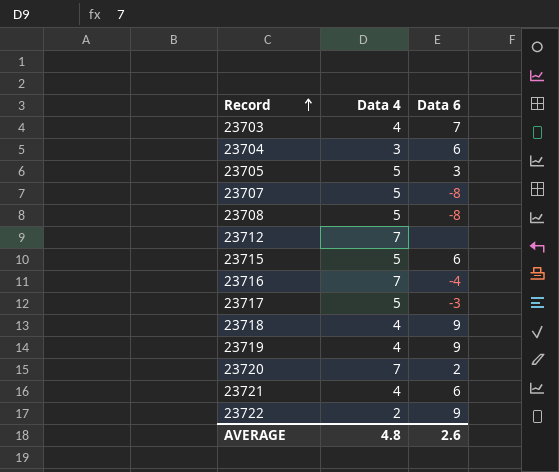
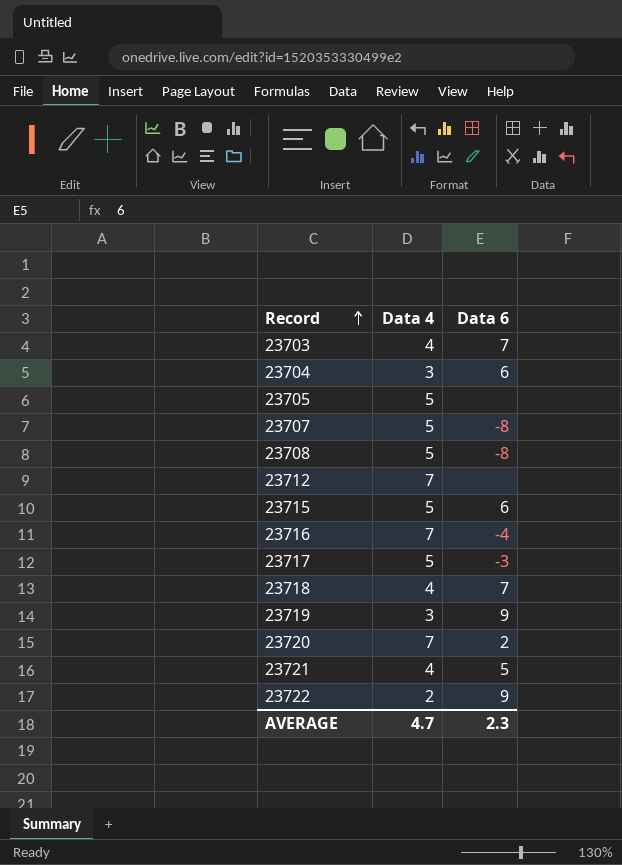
23705 | Data 6: 3 -> none
23718 | Data 6: 9 -> 7
23719 | Data 4: 4 -> 3
23721 | Data 6: 6 -> 5
AVERAGE | Data 4: 4.8 -> 4.7
AVERAGE | Data 6: 2.6 -> 2.3

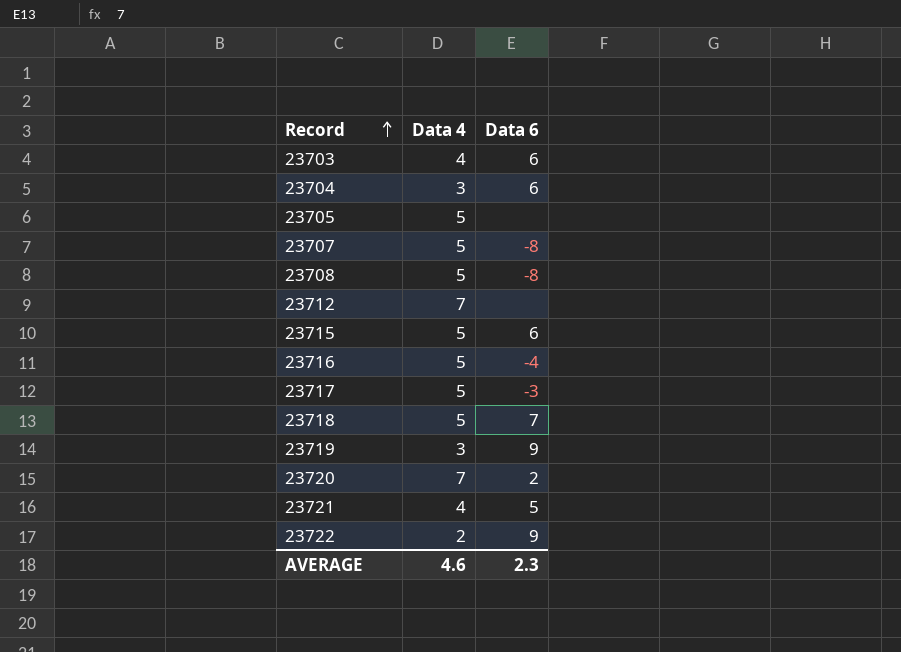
23703 | Data 6: 7 -> 6
23716 | Data 4: 7 -> 5
23718 | Data 4: 4 -> 5
AVERAGE | Data 4: 4.7 -> 4.6

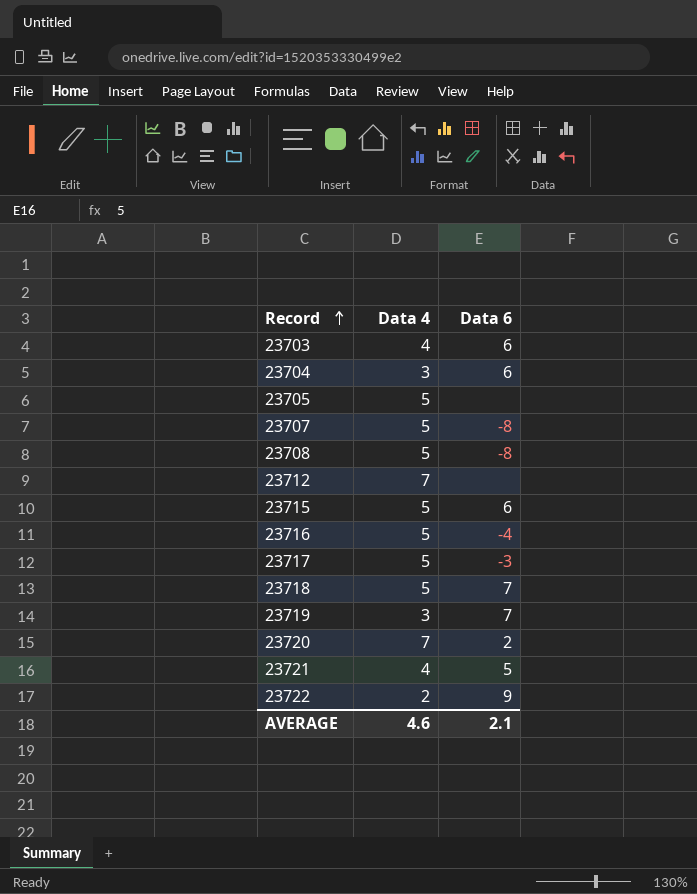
23719 | Data 6: 9 -> 7
AVERAGE | Data 6: 2.3 -> 2.1

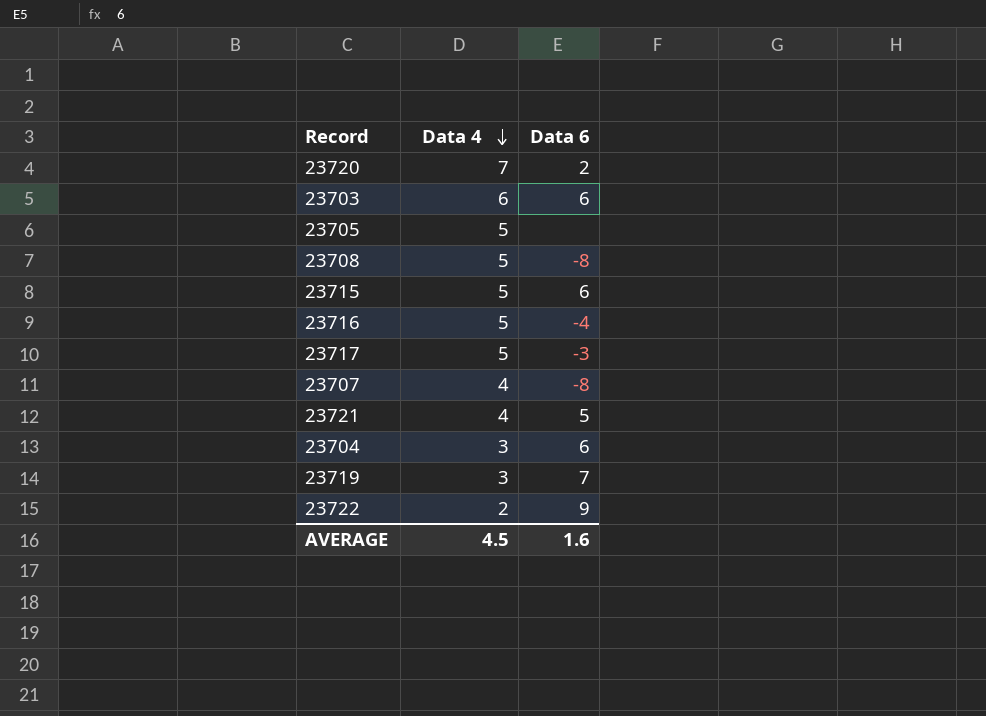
row order: Record ascending -> Data 4 descending
row 23712: 7 | none -> none
row 23718: 5 | 7 -> none
23703 | Data 4: 4 -> 6
23707 | Data 4: 5 -> 4
AVERAGE | Data 4: 4.6 -> 4.5
AVERAGE | Data 6: 2.1 -> 1.6

